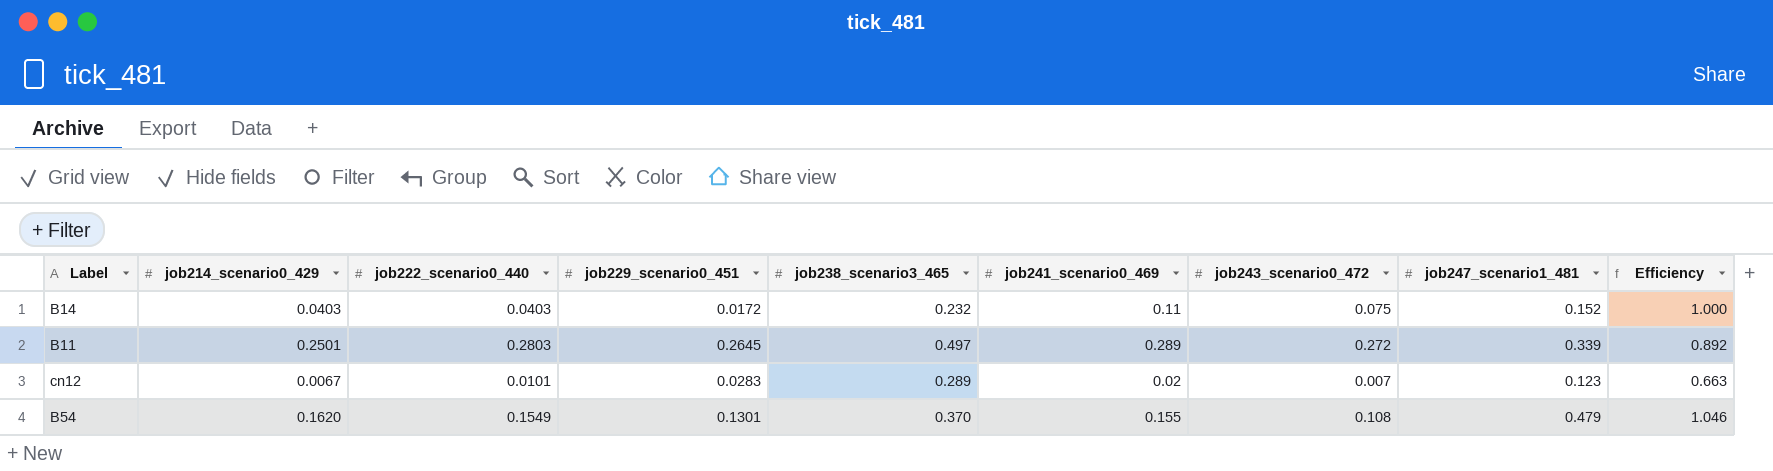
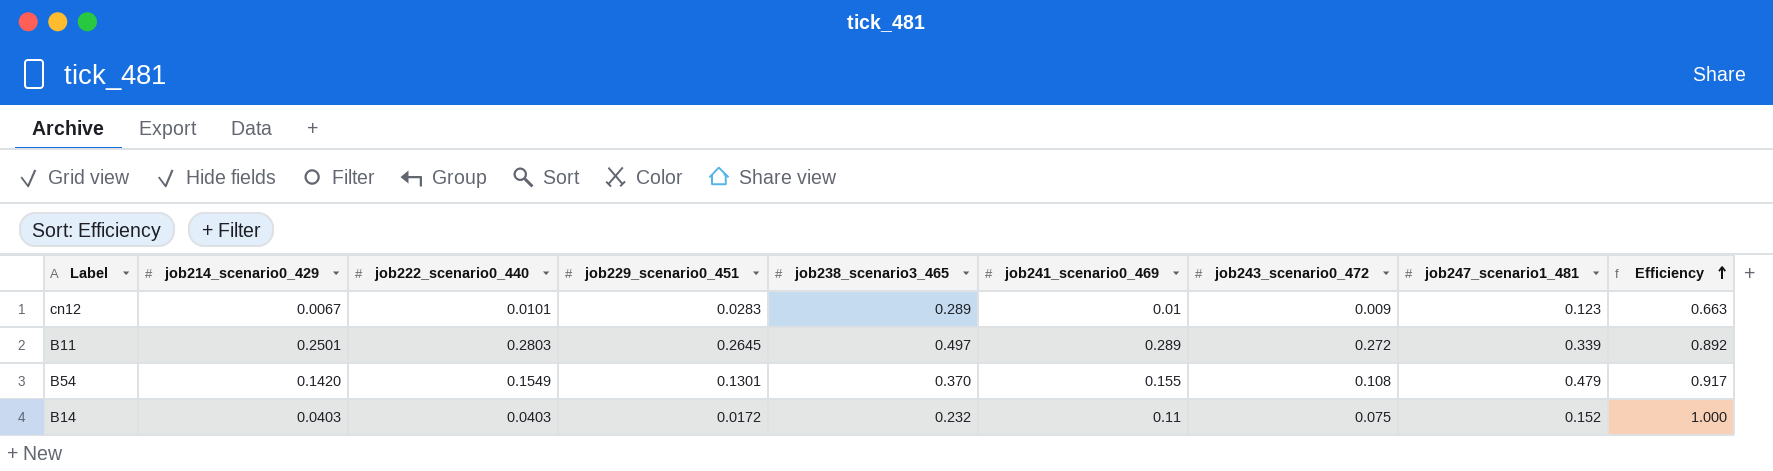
row order: none -> Efficiency ascending
cn12 | job241_scenario0_469: 0.02 -> 0.01
cn12 | job243_scenario0_472: 0.007 -> 0.009
B54 | job214_scenario0_429: 0.1620 -> 0.1420
B54 | Efficiency: 1.046 -> 0.917

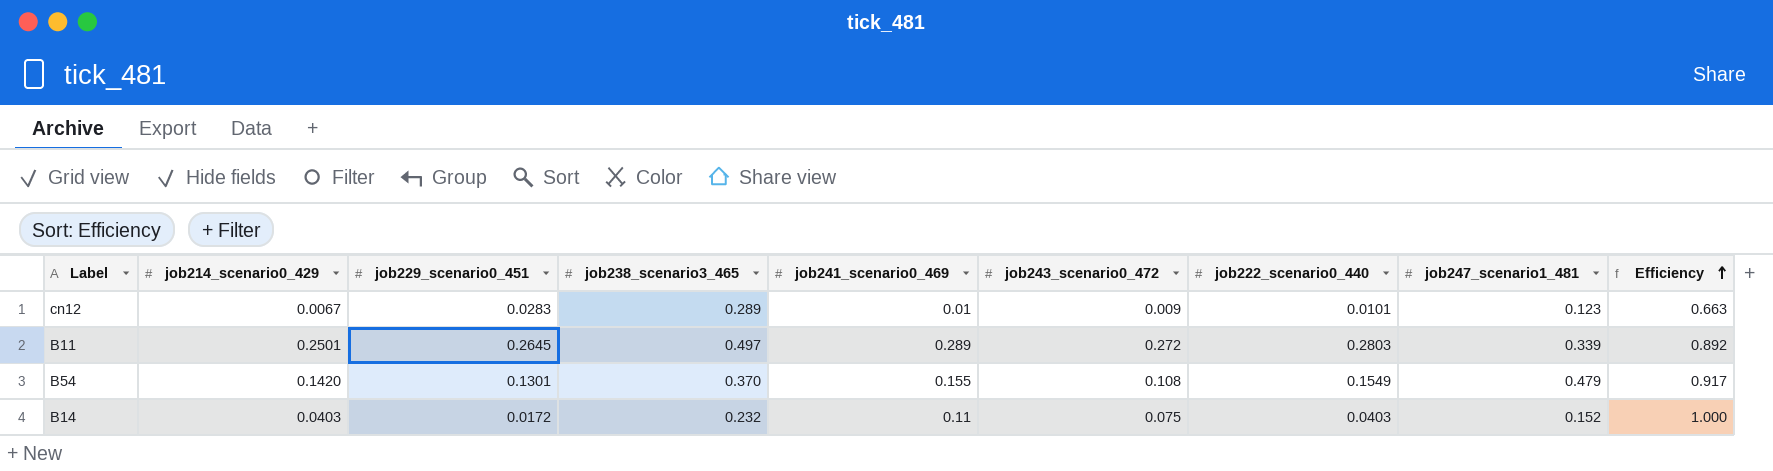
column job222_scenario0_440 | position: 3 -> 7

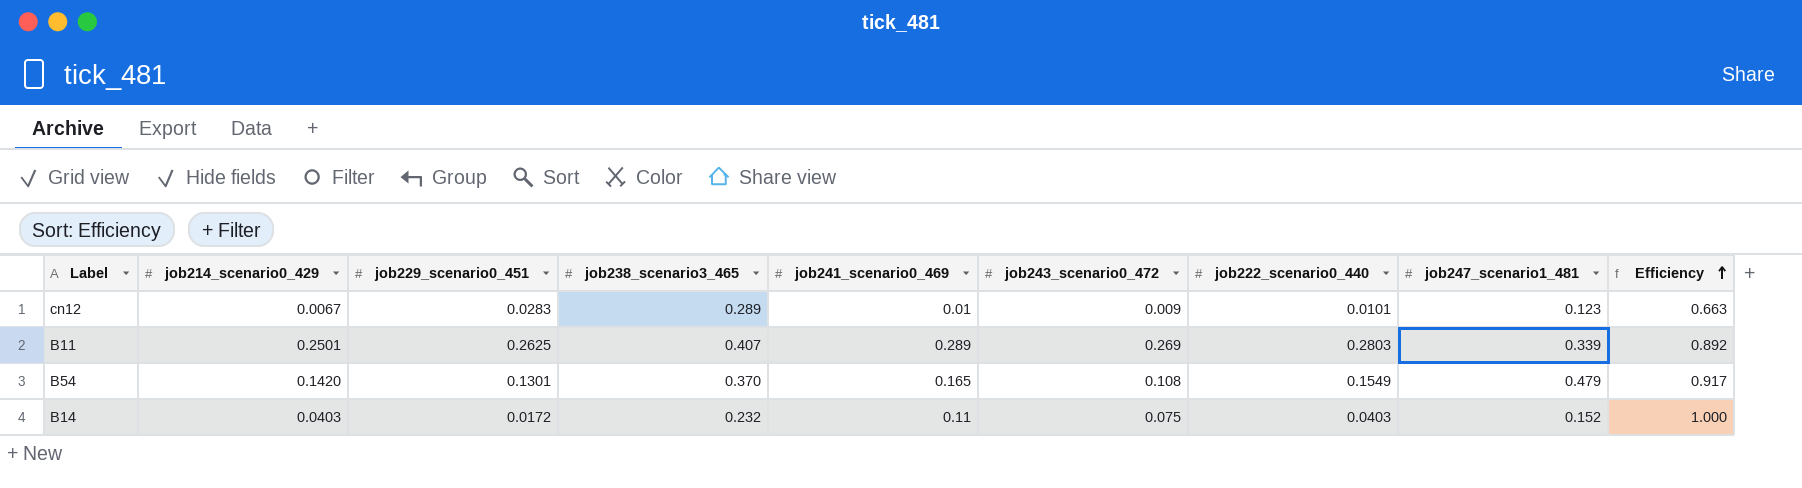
B11 | job229_scenario0_451: 0.2645 -> 0.2625
B11 | job238_scenario3_465: 0.497 -> 0.407
B11 | job243_scenario0_472: 0.272 -> 0.269
B54 | job241_scenario0_469: 0.155 -> 0.165

